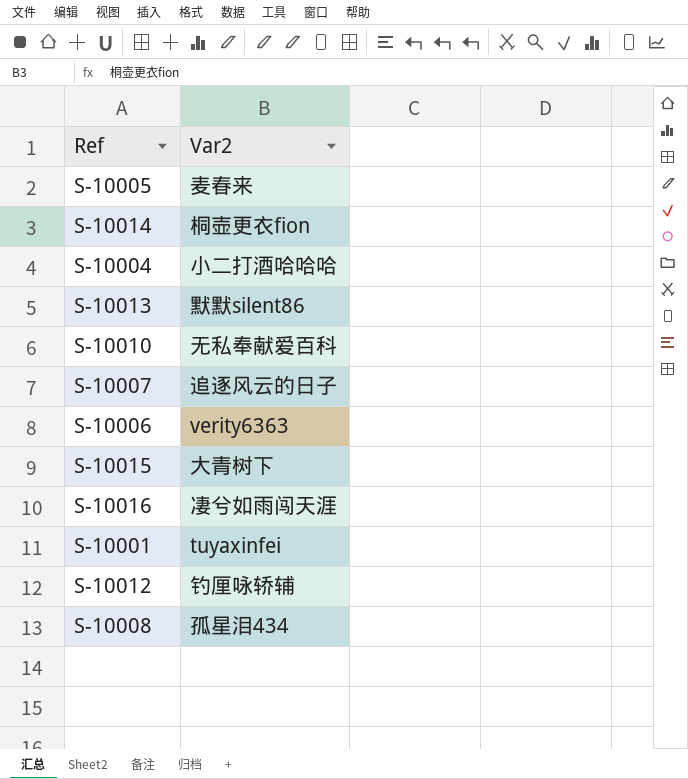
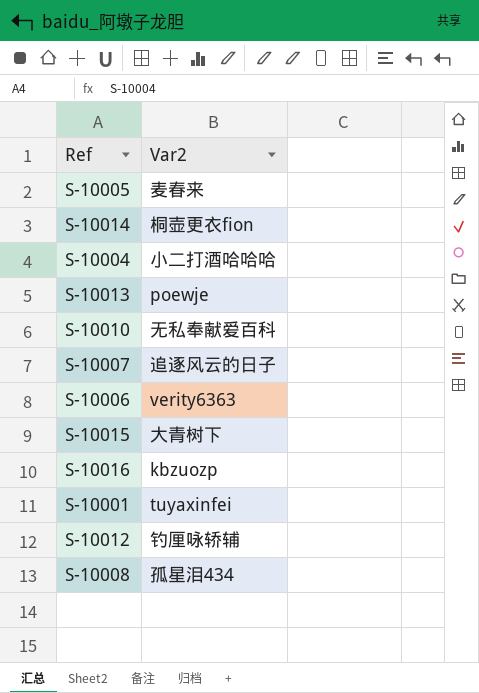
S-10013 | Var2: 默默silent86 -> poewje
S-10016 | Var2: 凄兮如雨闯天涯 -> kbzuozp

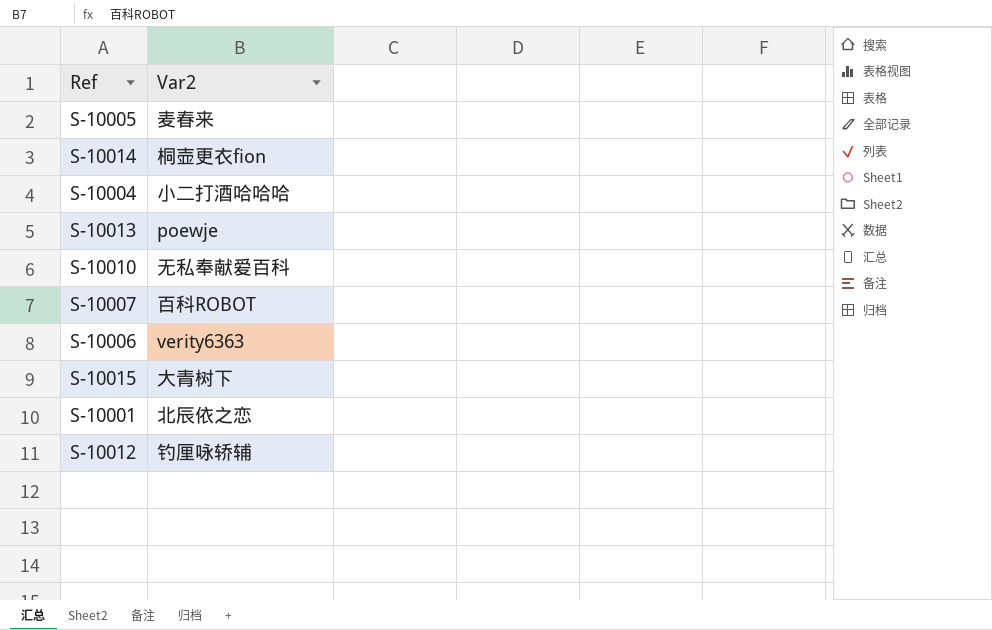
row S-10016: kbzuozp -> none
row S-10008: 孤星泪434 -> none
S-10007 | Var2: 追逐风云的日子 -> 百科ROBOT
S-10001 | Var2: tuyaxinfei -> 北辰依之恋

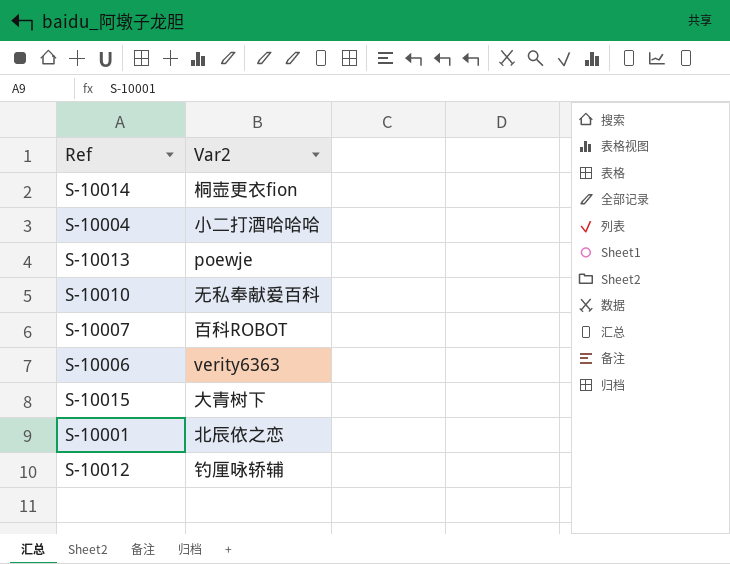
row S-10005: 麦春来 -> none

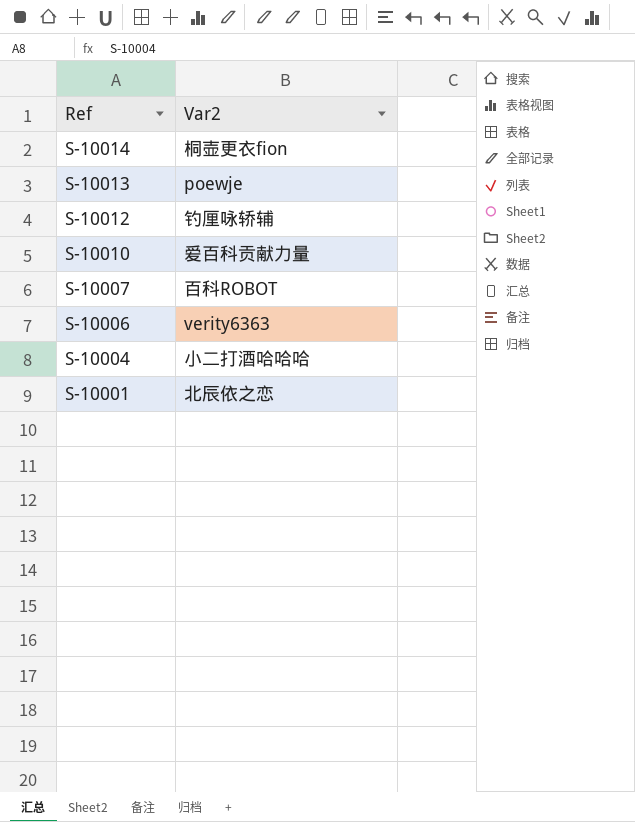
row order: none -> Ref descending
row S-10015: 大青树下 -> none
S-10010 | Var2: 无私奉献爱百科 -> 爱百科贡献力量

